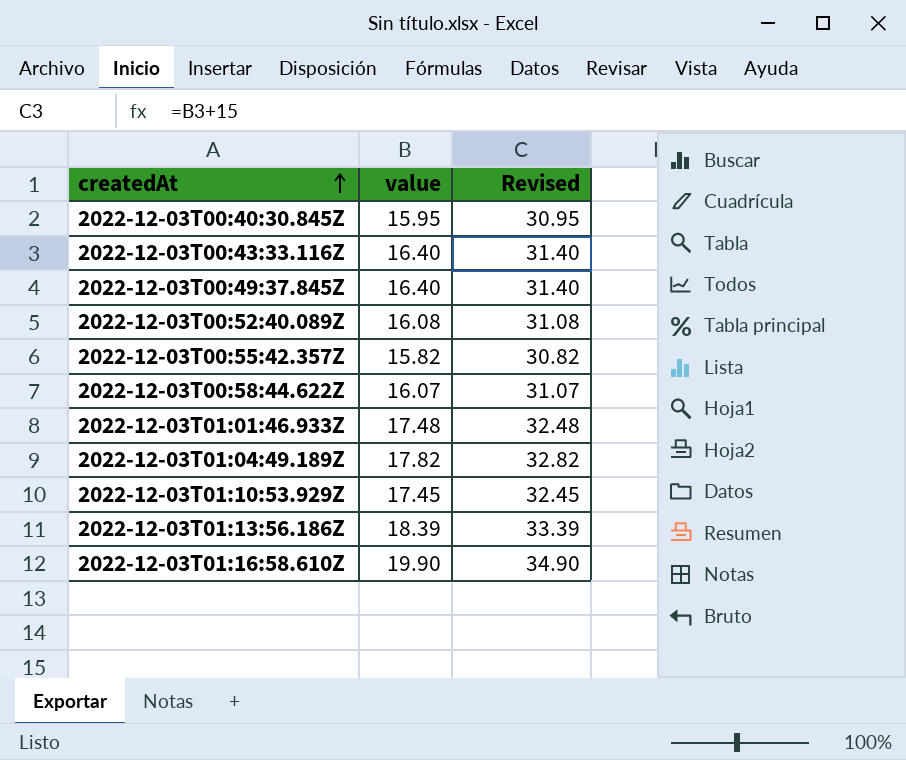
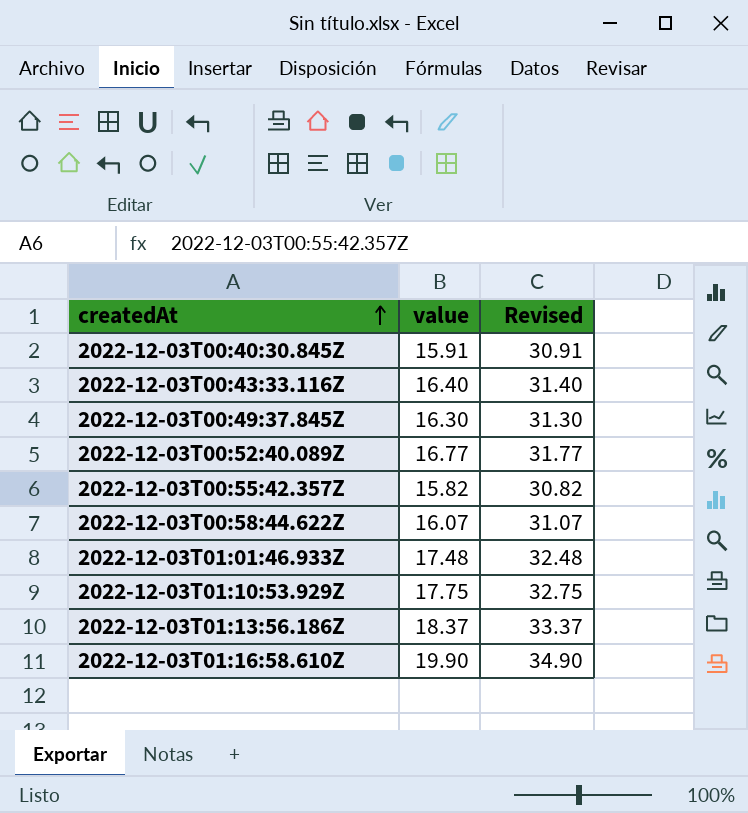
row 2022-12-03T01:04:49.189Z: 17.82 | 32.82 -> none
2022-12-03T00:40:30.845Z | value: 15.95 -> 15.91
2022-12-03T00:40:30.845Z | Revised: 30.95 -> 30.91
2022-12-03T00:49:37.845Z | value: 16.40 -> 16.30
2022-12-03T00:49:37.845Z | Revised: 31.40 -> 31.30
2022-12-03T00:52:40.089Z | value: 16.08 -> 16.77
2022-12-03T00:52:40.089Z | Revised: 31.08 -> 31.77
2022-12-03T01:10:53.929Z | value: 17.45 -> 17.75
2022-12-03T01:10:53.929Z | Revised: 32.45 -> 32.75
2022-12-03T01:13:56.186Z | value: 18.39 -> 18.37
2022-12-03T01:13:56.186Z | Revised: 33.39 -> 33.37

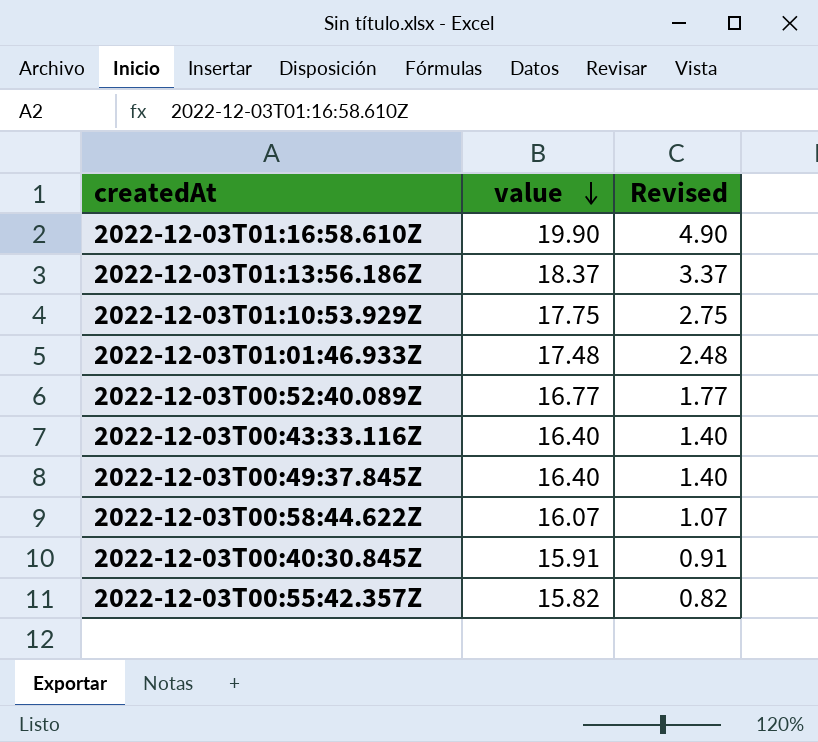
row order: createdAt ascending -> value descending
column Revised | formula: [value] + 15 -> [value] - 15
2022-12-03T00:49:37.845Z | value: 16.30 -> 16.40

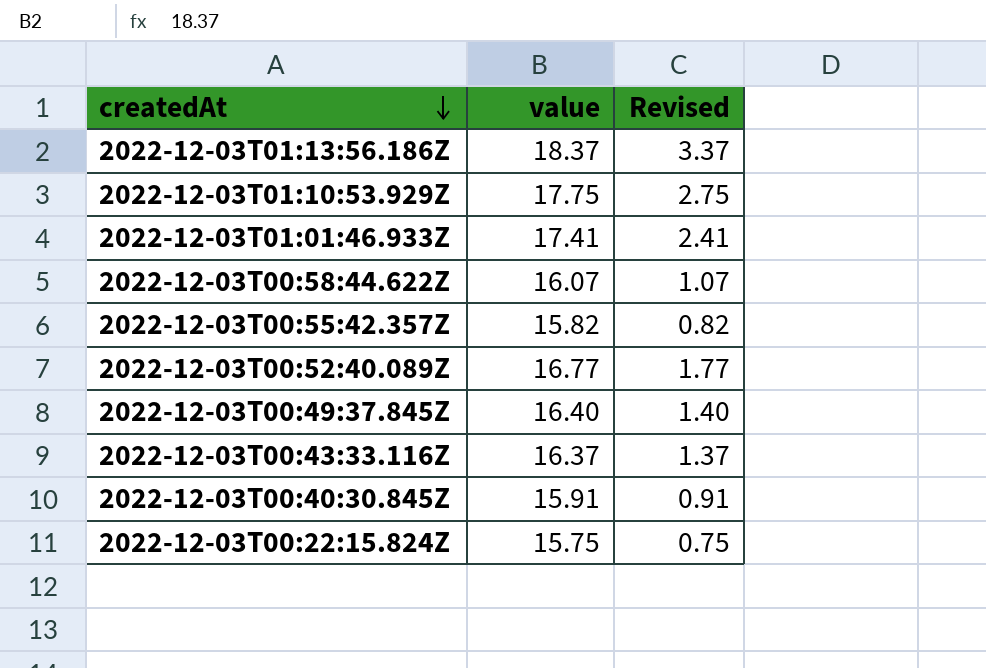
row order: value descending -> createdAt descending
row 2022-12-03T01:16:58.610Z: 19.90 | 4.90 -> none
2022-12-03T01:01:46.933Z | value: 17.48 -> 17.41
2022-12-03T01:01:46.933Z | Revised: 2.48 -> 2.41
2022-12-03T00:43:33.116Z | value: 16.40 -> 16.37
2022-12-03T00:43:33.116Z | Revised: 1.40 -> 1.37
row 2022-12-03T00:22:15.824Z: none -> 15.75 | 0.75

